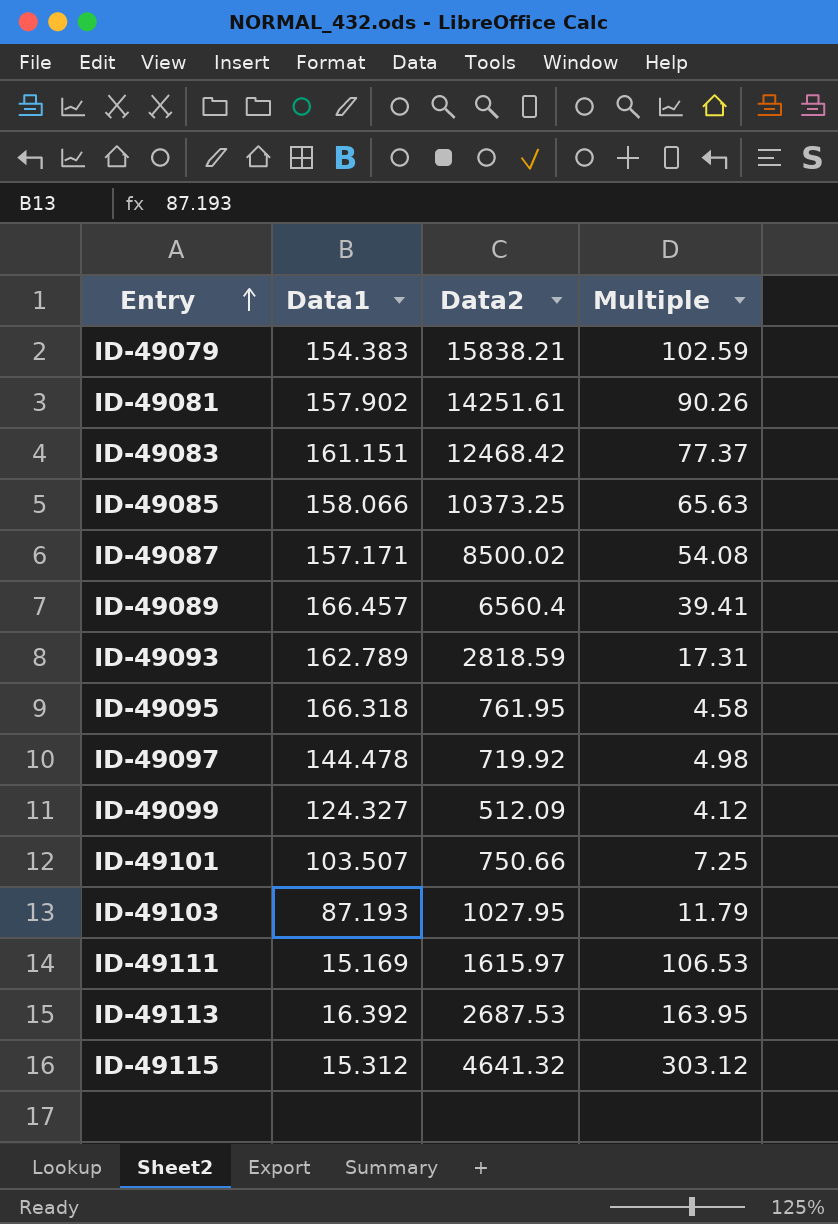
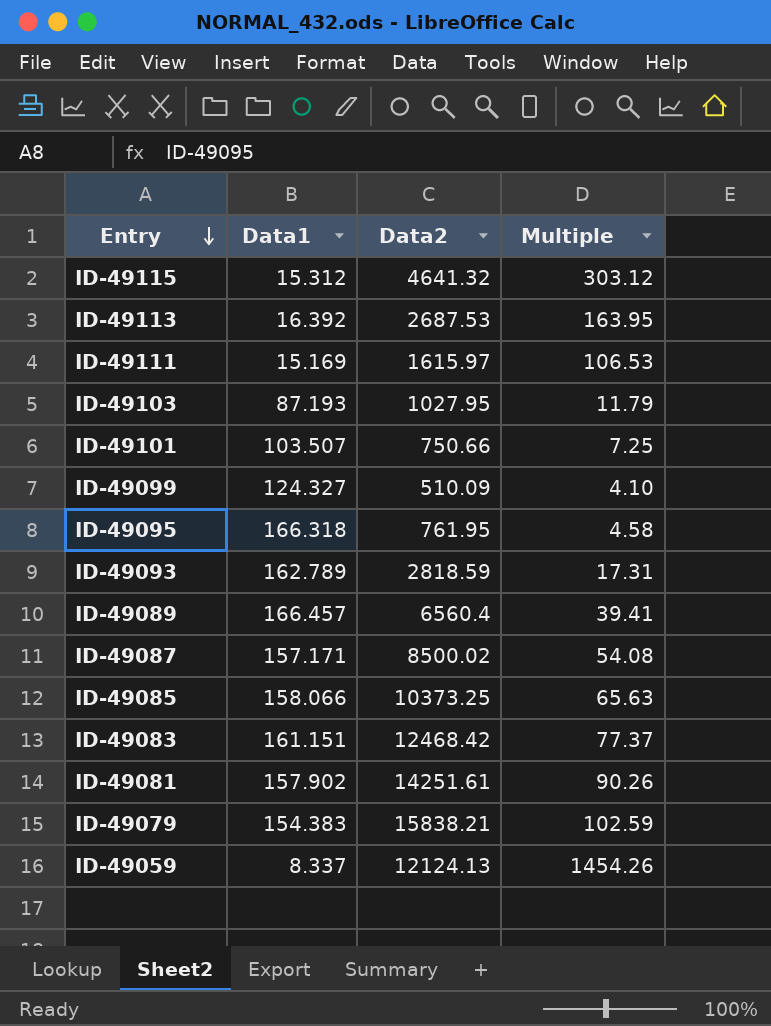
row order: Entry ascending -> Entry descending
row ID-49097: 144.478 | 719.92 | 4.98 -> none
ID-49099 | Data2: 512.09 -> 510.09
ID-49099 | Multiple: 4.12 -> 4.10
row ID-49059: none -> 8.337 | 12124.13 | 1454.26

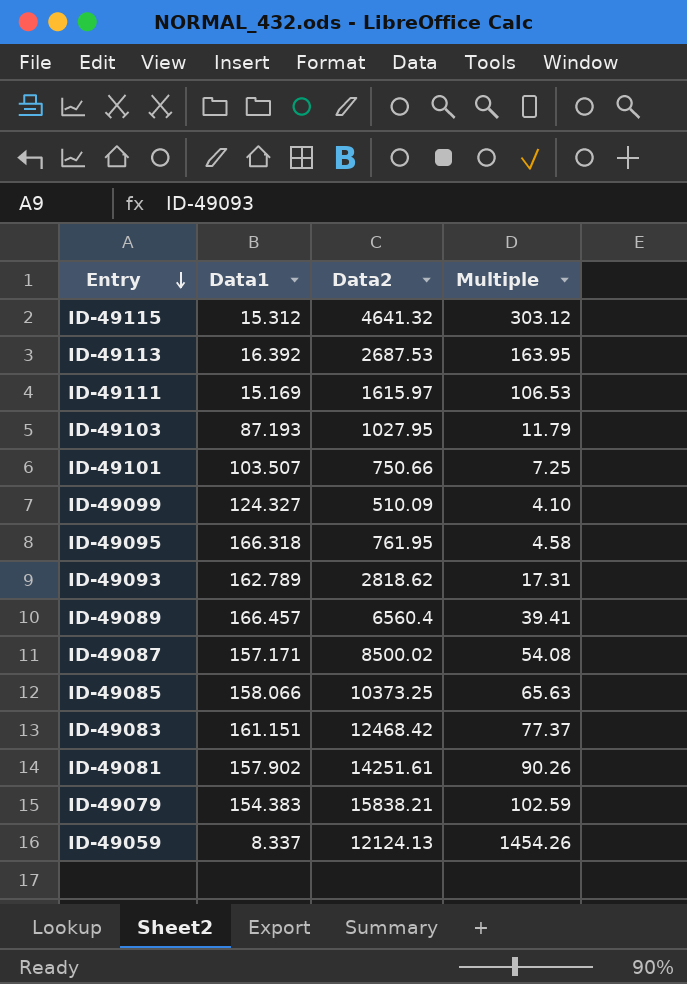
ID-49093 | Data2: 2818.59 -> 2818.62

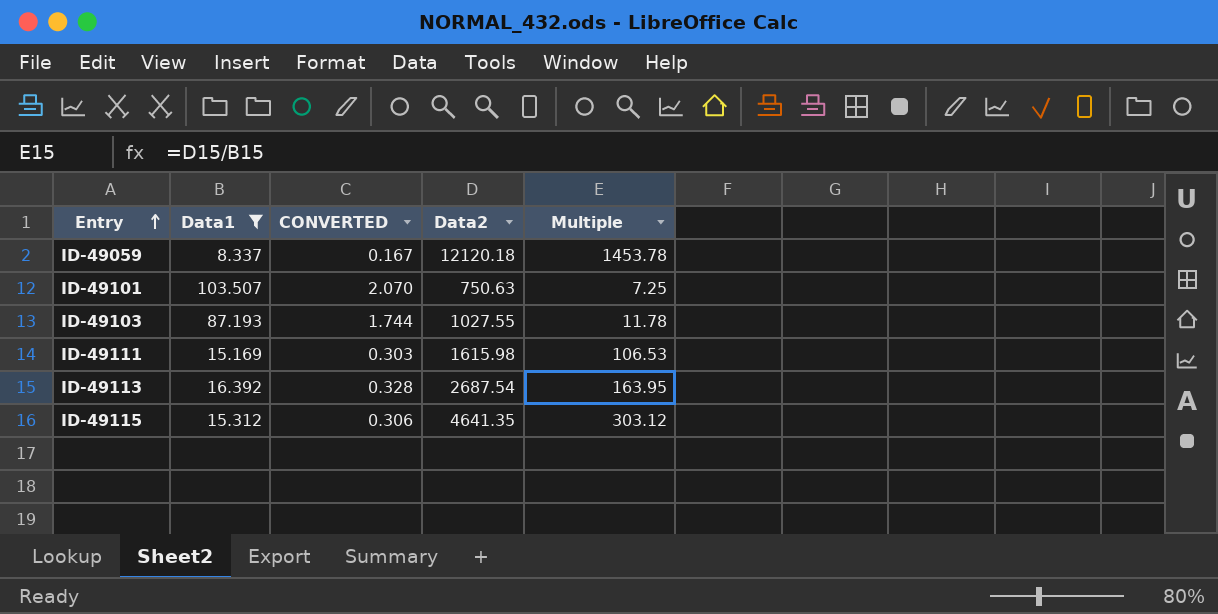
filter: none -> Data1 <= 103.507
row order: Entry descending -> Entry ascending
column CONVERTED | formula: none -> [Data1] * 0.02
ID-49059 | Data2: 12124.13 -> 12120.18
ID-49059 | Multiple: 1454.26 -> 1453.78
ID-49101 | Data2: 750.66 -> 750.63
ID-49103 | Data2: 1027.95 -> 1027.55
ID-49103 | Multiple: 11.79 -> 11.78
ID-49111 | Data2: 1615.97 -> 1615.98
ID-49113 | Data2: 2687.53 -> 2687.54
ID-49115 | Data2: 4641.32 -> 4641.35

